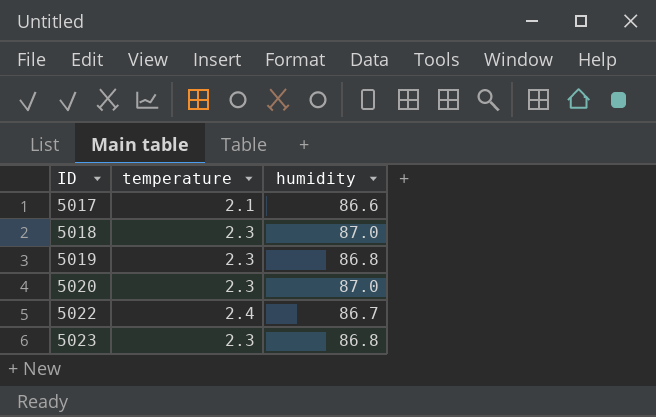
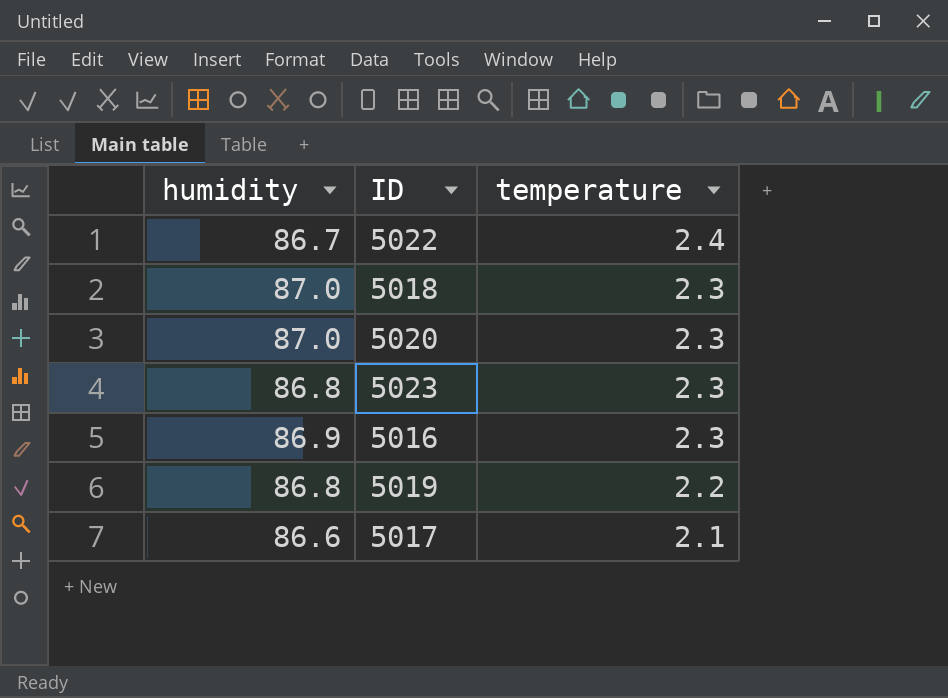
row order: ID ascending -> temperature descending
column humidity | position: 3 -> 1
row 5016: none -> 86.9 | 2.3
5019 | temperature: 2.3 -> 2.2

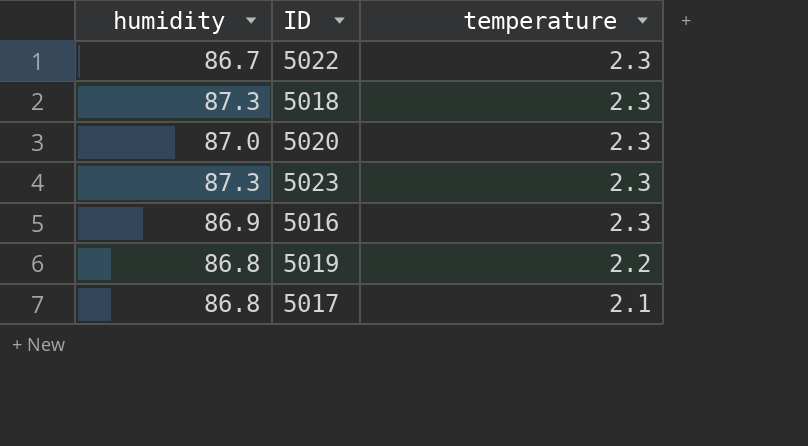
5022 | temperature: 2.4 -> 2.3
5018 | humidity: 87.0 -> 87.3
5023 | humidity: 86.8 -> 87.3
5017 | humidity: 86.6 -> 86.8

